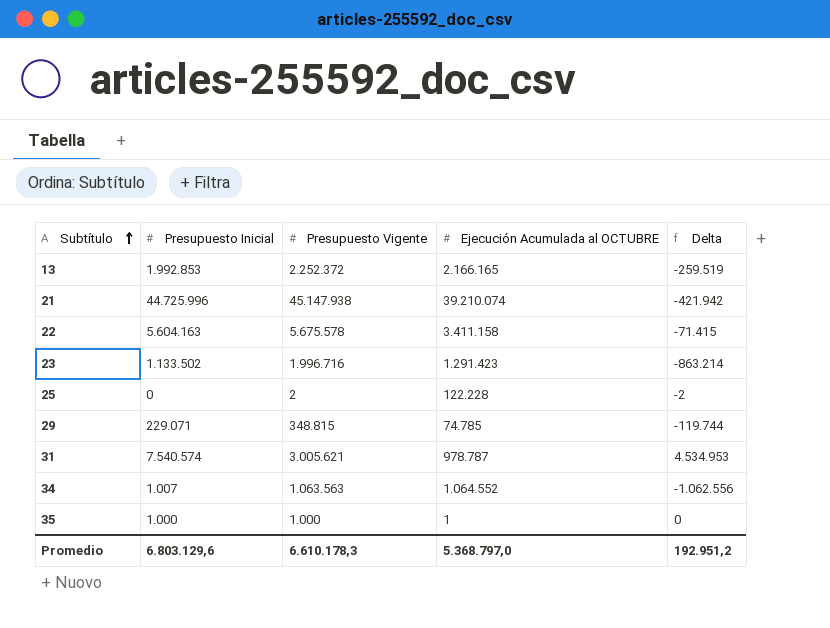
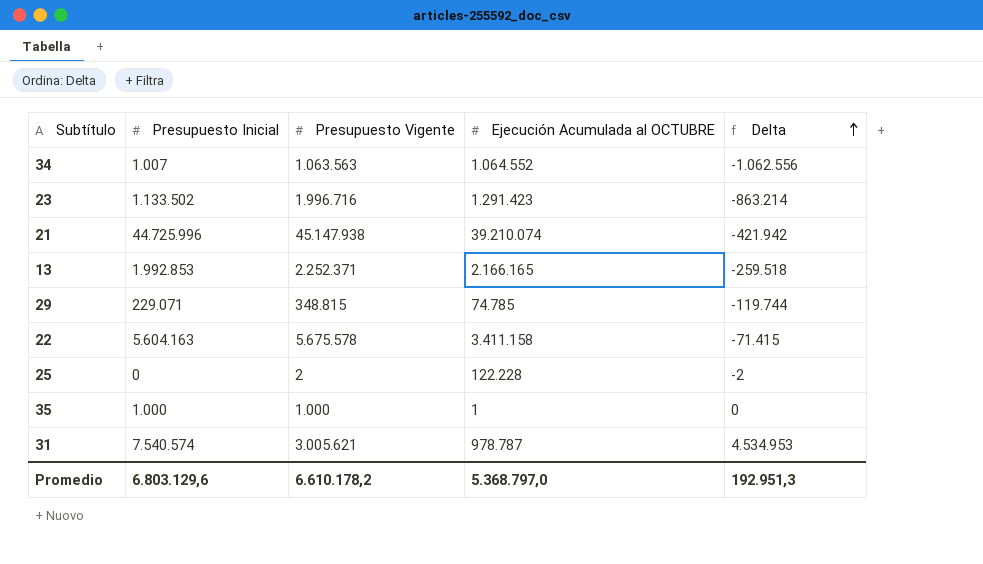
row order: Subtítulo ascending -> Delta ascending
13 | Presupuesto Vigente: 2.252.372 -> 2.252.371
13 | Delta: -259.519 -> -259.518
Promedio | Presupuesto Vigente: 6.610.178,3 -> 6.610.178,2
Promedio | Delta: 192.951,2 -> 192.951,3

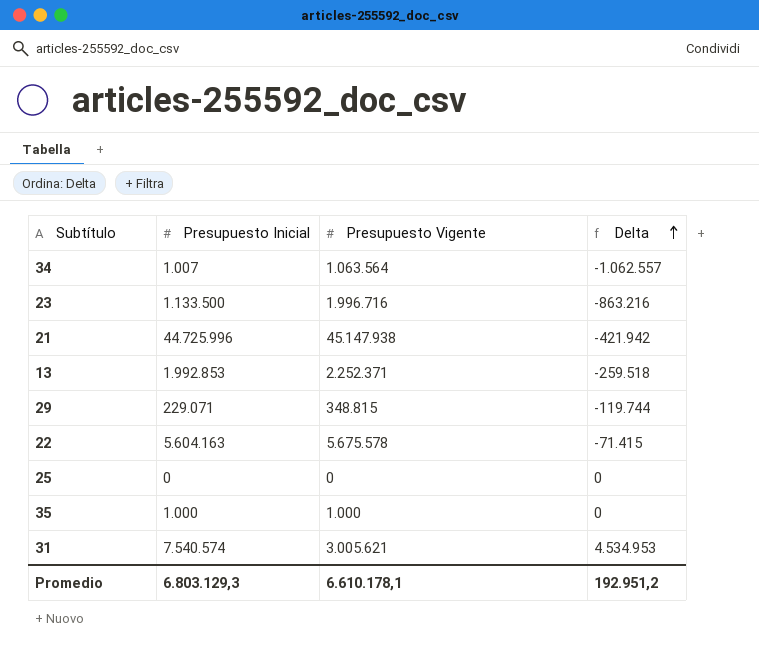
column Ejecución Acumulada al OCTUBRE | position: 4 -> none
34 | Presupuesto Vigente: 1.063.563 -> 1.063.564
34 | Delta: -1.062.556 -> -1.062.557
23 | Presupuesto Inicial: 1.133.502 -> 1.133.500
23 | Delta: -863.214 -> -863.216
25 | Presupuesto Vigente: 2 -> 0
25 | Delta: -2 -> 0
Promedio | Presupuesto Inicial: 6.803.129,6 -> 6.803.129,3
Promedio | Presupuesto Vigente: 6.610.178,2 -> 6.610.178,1
Promedio | Delta: 192.951,3 -> 192.951,2

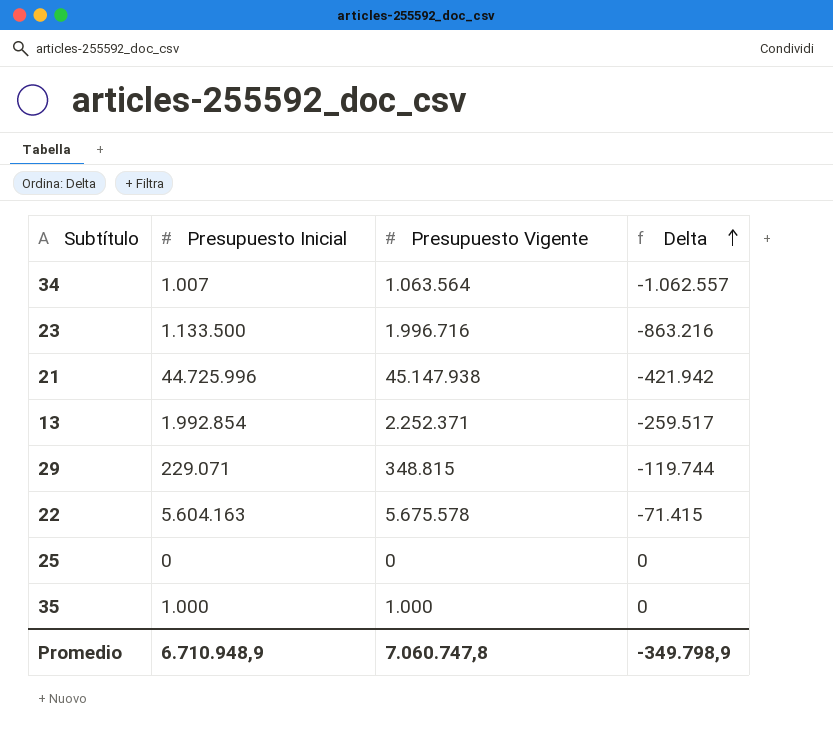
row 31: 7.540.574 | 3.005.621 | 4.534.953 -> none
13 | Presupuesto Inicial: 1.992.853 -> 1.992.854
13 | Delta: -259.518 -> -259.517
Promedio | Presupuesto Inicial: 6.803.129,3 -> 6.710.948,9
Promedio | Presupuesto Vigente: 6.610.178,1 -> 7.060.747,8
Promedio | Delta: 192.951,2 -> -349.798,9

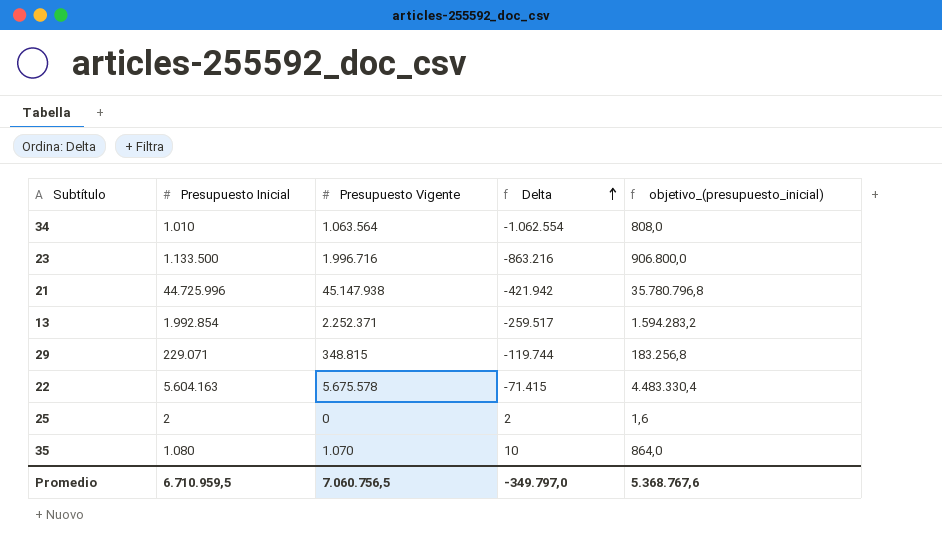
column objetivo_(presupuesto_inicial) | formula: none -> [Presupuesto Inicial] * 0,8
34 | Presupuesto Inicial: 1.007 -> 1.010
34 | Delta: -1.062.557 -> -1.062.554
25 | Presupuesto Inicial: 0 -> 2
25 | Delta: 0 -> 2
35 | Presupuesto Inicial: 1.000 -> 1.080
35 | Presupuesto Vigente: 1.000 -> 1.070
35 | Delta: 0 -> 10
Promedio | Presupuesto Inicial: 6.710.948,9 -> 6.710.959,5
Promedio | Presupuesto Vigente: 7.060.747,8 -> 7.060.756,5
Promedio | Delta: -349.798,9 -> -349.797,0

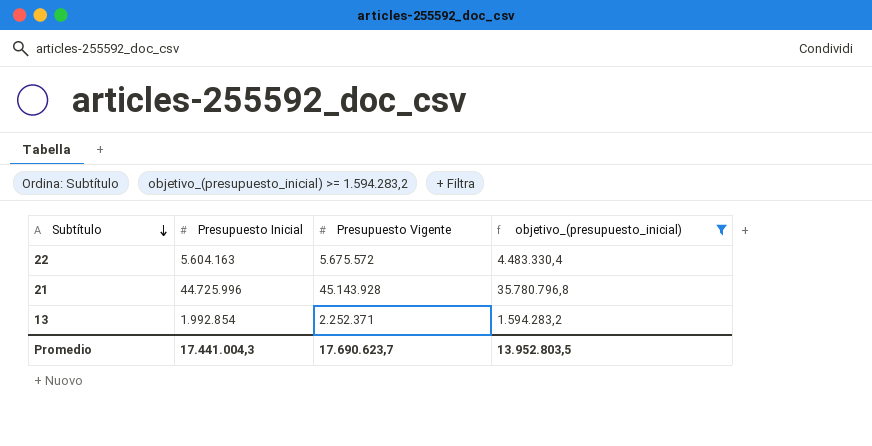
filter: none -> objetivo_(presupuesto_inicial) >= 1.594.283,2
row order: Delta ascending -> Subtítulo descending
column Delta | formula: [Presupuesto Inicial] - [Presupuesto Vigente] -> none
22 | Presupuesto Vigente: 5.675.578 -> 5.675.572
21 | Presupuesto Vigente: 45.147.938 -> 45.143.928
Promedio | Presupuesto Inicial: 6.710.959,5 -> 17.441.004,3
Promedio | Presupuesto Vigente: 7.060.756,5 -> 17.690.623,7
Promedio | objetivo_(presupuesto_inicial): 5.368.767,6 -> 13.952.803,5

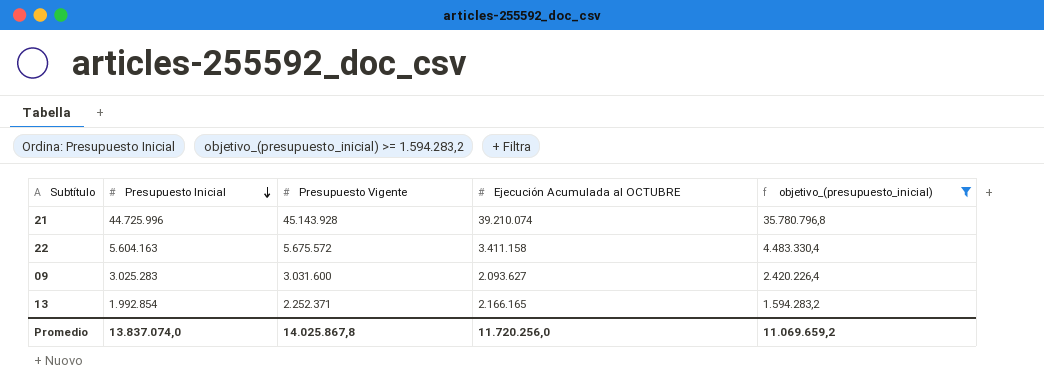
row order: Subtítulo descending -> Presupuesto Inicial descending
column Ejecución Acumulada al OCTUBRE | position: none -> 4
row 09: none -> 3.025.283 | 3.031.600 | 2.093.627 | 2.420.226,4
Promedio | Presupuesto Inicial: 17.441.004,3 -> 13.837.074,0
Promedio | Presupuesto Vigente: 17.690.623,7 -> 14.025.867,8
Promedio | objetivo_(presupuesto_inicial): 13.952.803,5 -> 11.069.659,2

